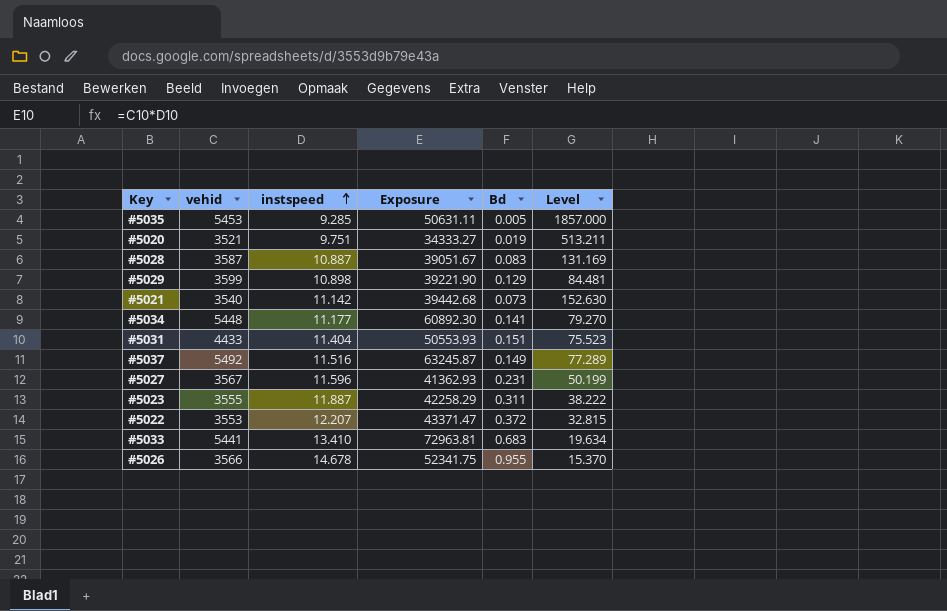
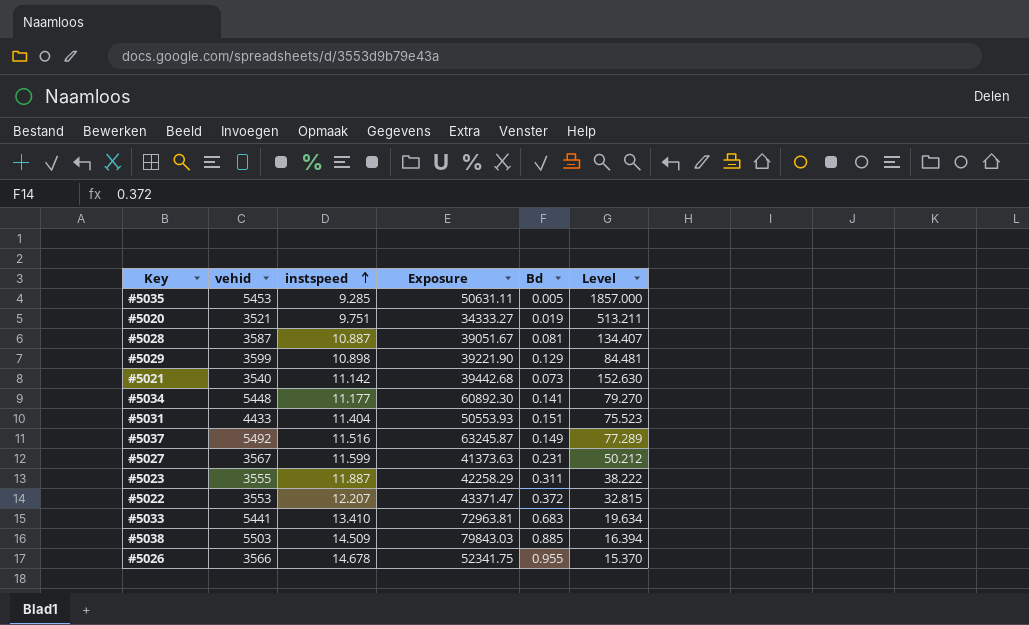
#5028 | Bd: 0.083 -> 0.081
#5028 | Level: 131.169 -> 134.407
#5027 | instspeed: 11.596 -> 11.599
#5027 | Exposure: 41362.93 -> 41373.63
#5027 | Level: 50.199 -> 50.212
row #5038: none -> 5503 | 14.509 | 79843.03 | 0.885 | 16.394

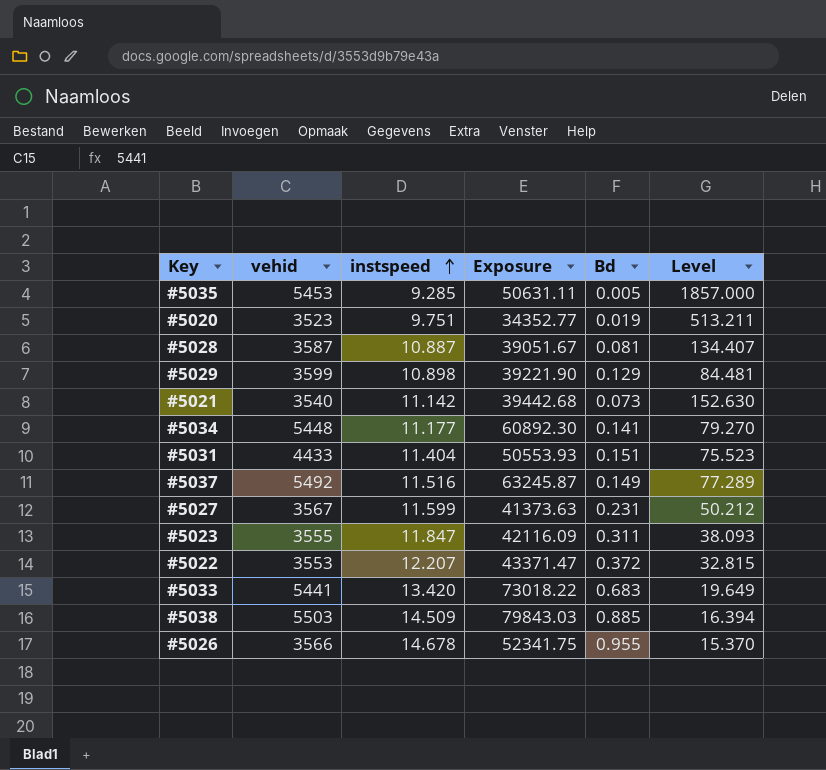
#5020 | vehid: 3521 -> 3523
#5020 | Exposure: 34333.27 -> 34352.77
#5023 | instspeed: 11.887 -> 11.847
#5023 | Exposure: 42258.29 -> 42116.09
#5023 | Level: 38.222 -> 38.093
#5033 | instspeed: 13.410 -> 13.420
#5033 | Exposure: 72963.81 -> 73018.22
#5033 | Level: 19.634 -> 19.649

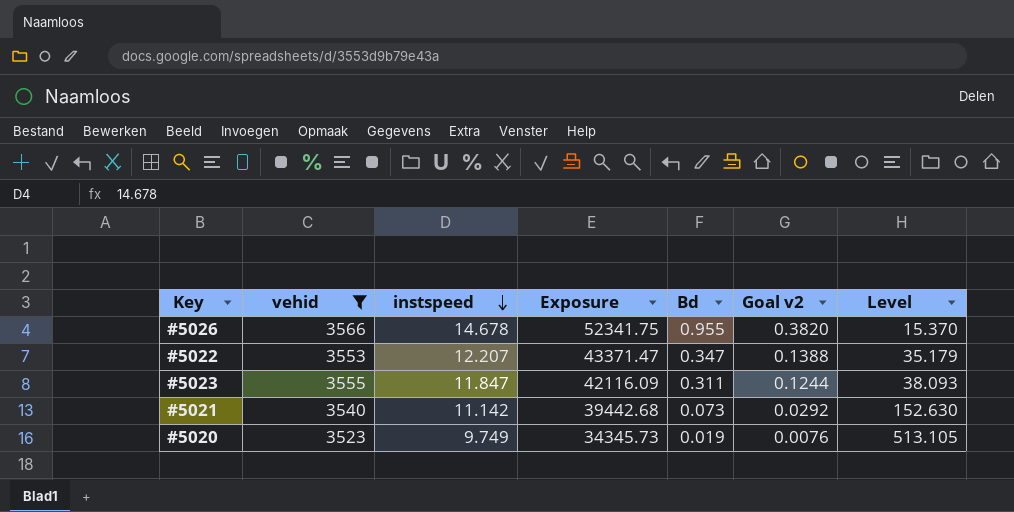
filter: none -> vehid <= 3566
row order: instspeed ascending -> instspeed descending
column Goal v2 | formula: none -> [Bd] * 0.4
#5022 | Bd: 0.372 -> 0.347
#5022 | Level: 32.815 -> 35.179
#5020 | instspeed: 9.751 -> 9.749
#5020 | Exposure: 34352.77 -> 34345.73
#5020 | Level: 513.211 -> 513.105

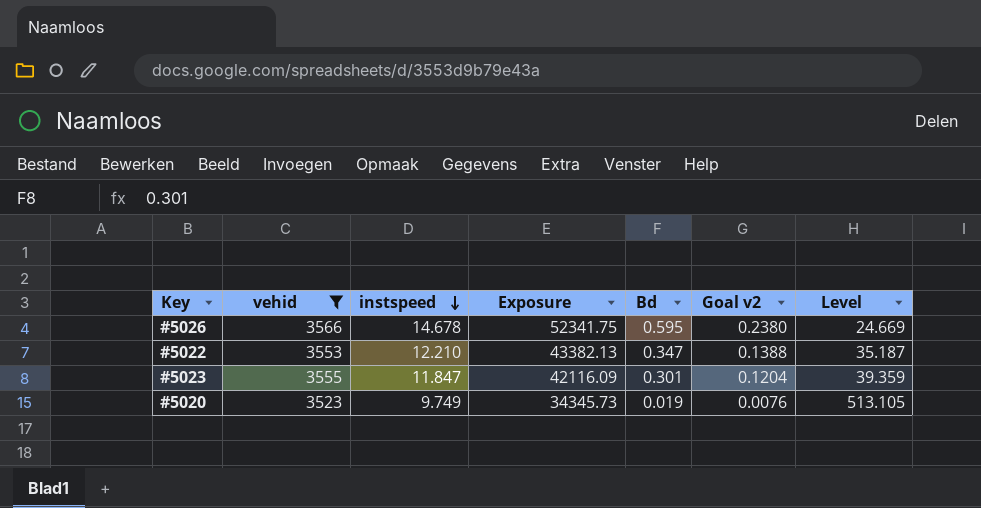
row #5021: 3540 | 11.142 | 39442.68 | 0.073 | 0.0292 | 152.630 -> none
#5026 | Bd: 0.955 -> 0.595
#5026 | Goal v2: 0.3820 -> 0.2380
#5026 | Level: 15.370 -> 24.669
#5022 | instspeed: 12.207 -> 12.210
#5022 | Exposure: 43371.47 -> 43382.13
#5022 | Level: 35.179 -> 35.187
#5023 | Bd: 0.311 -> 0.301
#5023 | Goal v2: 0.1244 -> 0.1204
#5023 | Level: 38.093 -> 39.359

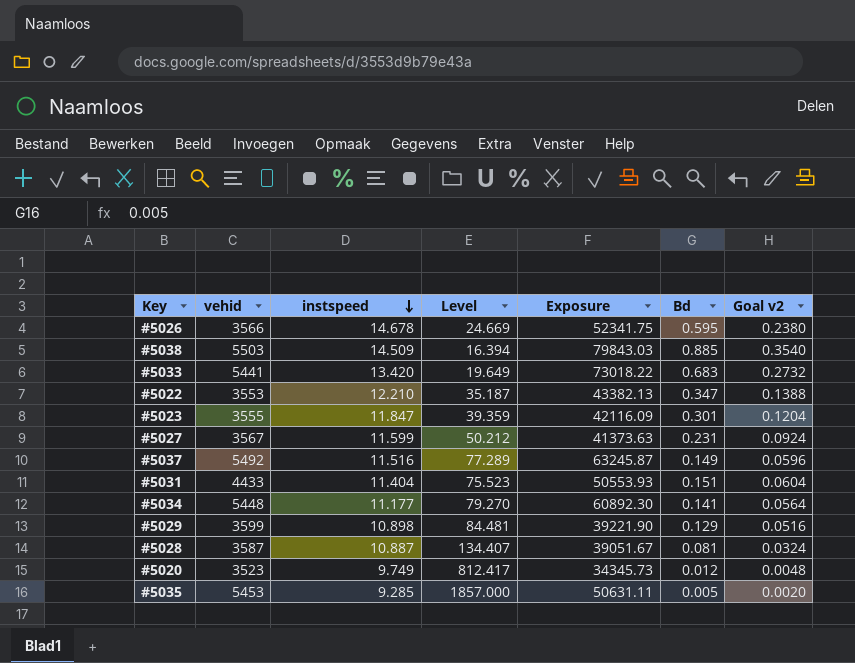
filter: vehid <= 3566 -> none
column Level | position: 7 -> 4
#5020 | Level: 513.105 -> 812.417
#5020 | Bd: 0.019 -> 0.012
#5020 | Goal v2: 0.0076 -> 0.0048

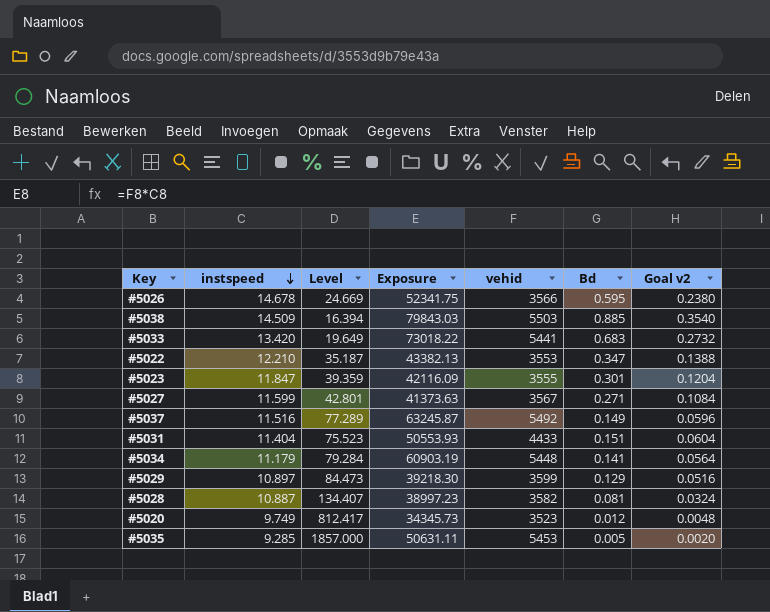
column vehid | position: 2 -> 5
#5027 | Level: 50.212 -> 42.801
#5027 | Bd: 0.231 -> 0.271
#5027 | Goal v2: 0.0924 -> 0.1084
#5034 | instspeed: 11.177 -> 11.179
#5034 | Level: 79.270 -> 79.284
#5034 | Exposure: 60892.30 -> 60903.19
#5029 | instspeed: 10.898 -> 10.897
#5029 | Level: 84.481 -> 84.473
#5029 | Exposure: 39221.90 -> 39218.30
#5028 | Exposure: 39051.67 -> 38997.23
#5028 | vehid: 3587 -> 3582

